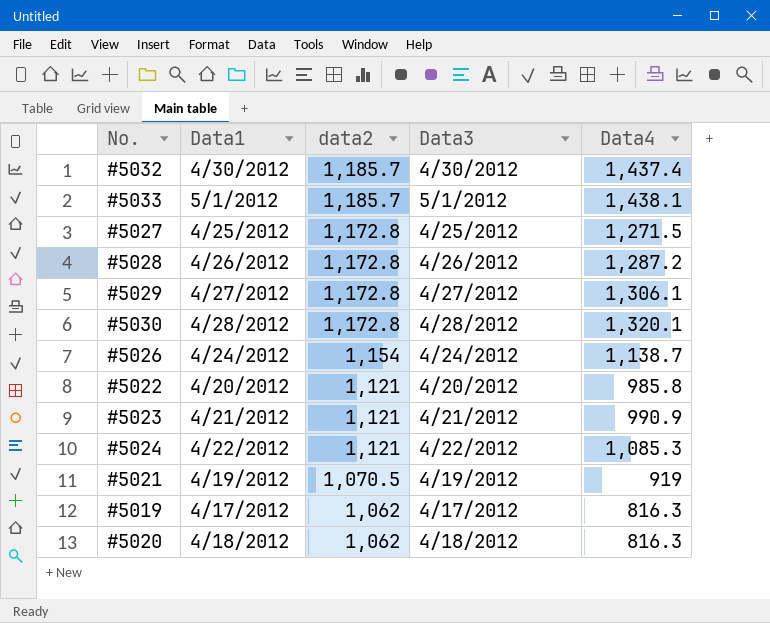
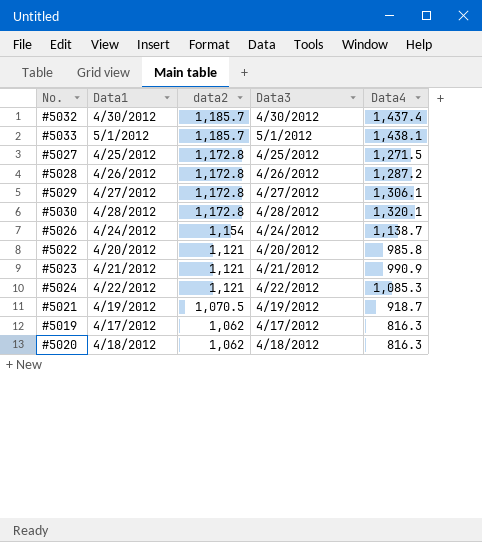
#5021 | Data4: 919 -> 918.7

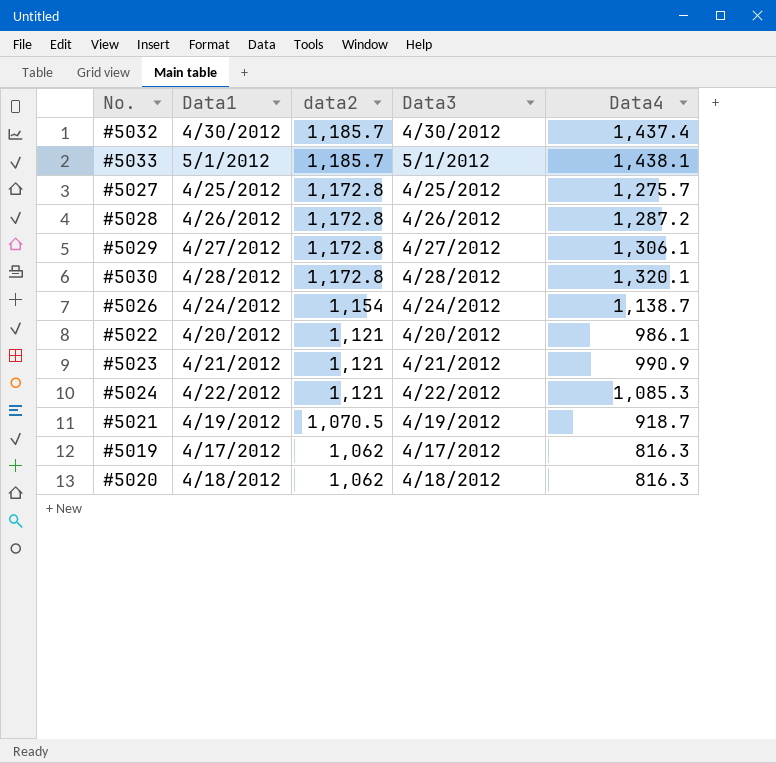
#5027 | Data4: 1,271.5 -> 1,275.7
#5022 | Data4: 985.8 -> 986.1

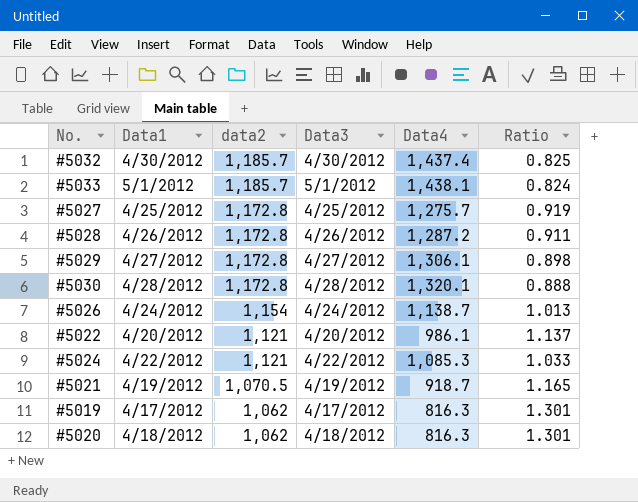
column Ratio | formula: none -> [data2] / [Data4]
row #5023: 4/21/2012 | 1,121 | 4/21/2012 | 990.9 -> none

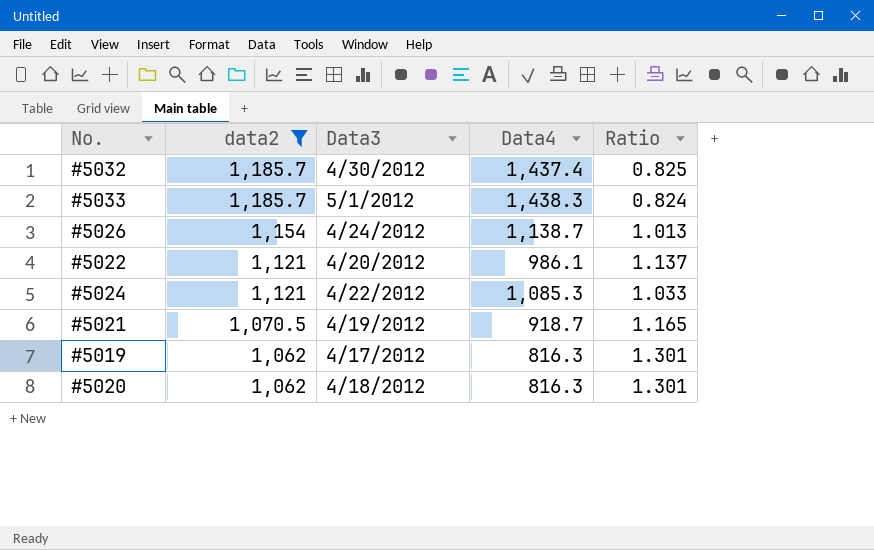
filter: none -> data2 != 1,172.8
column Data1 | position: 2 -> none
#5033 | Data4: 1,438.1 -> 1,438.3

